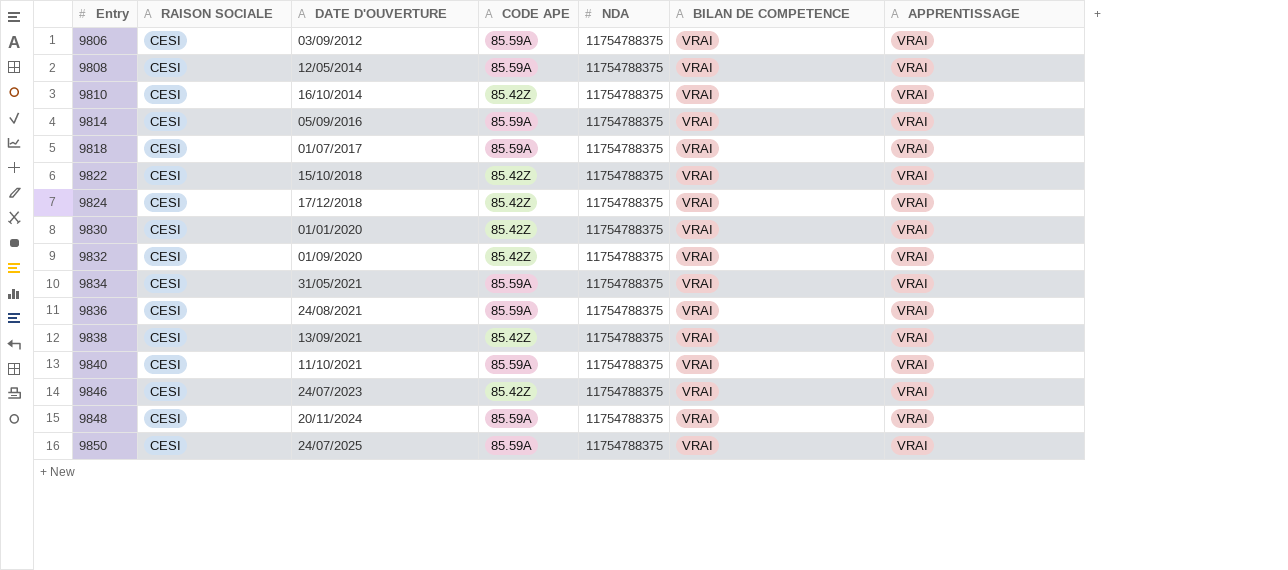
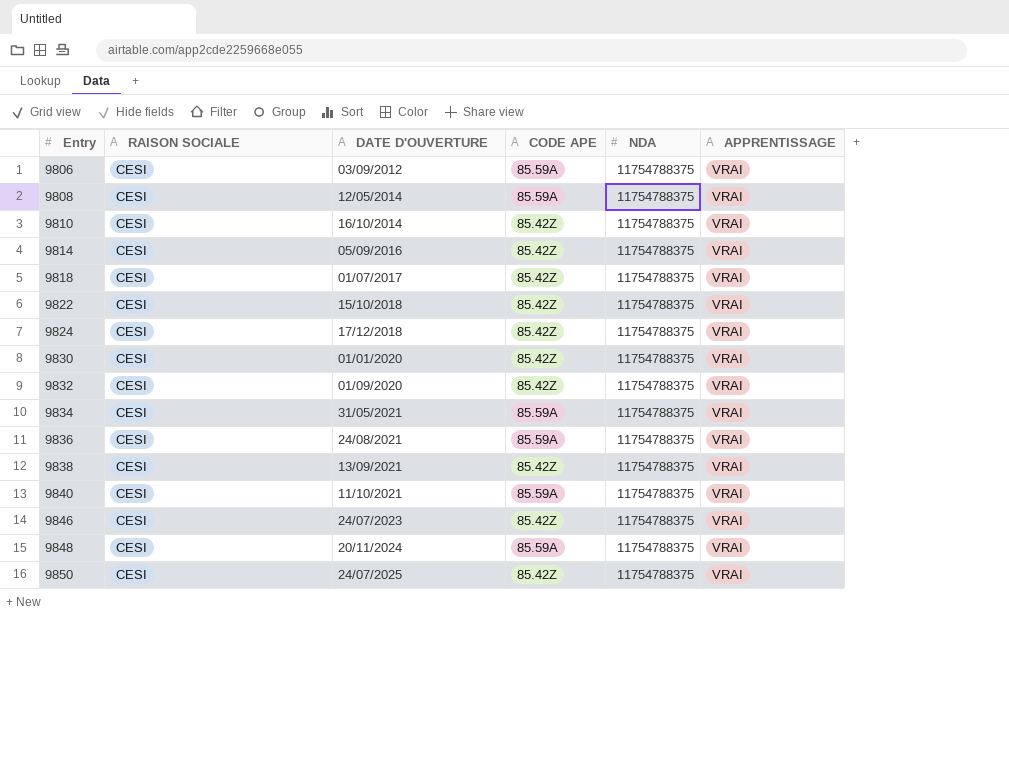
column BILAN DE COMPETENCE | position: 6 -> none
9814 | CODE APE: 85.59A -> 85.42Z
9818 | CODE APE: 85.59A -> 85.42Z
9850 | CODE APE: 85.59A -> 85.42Z

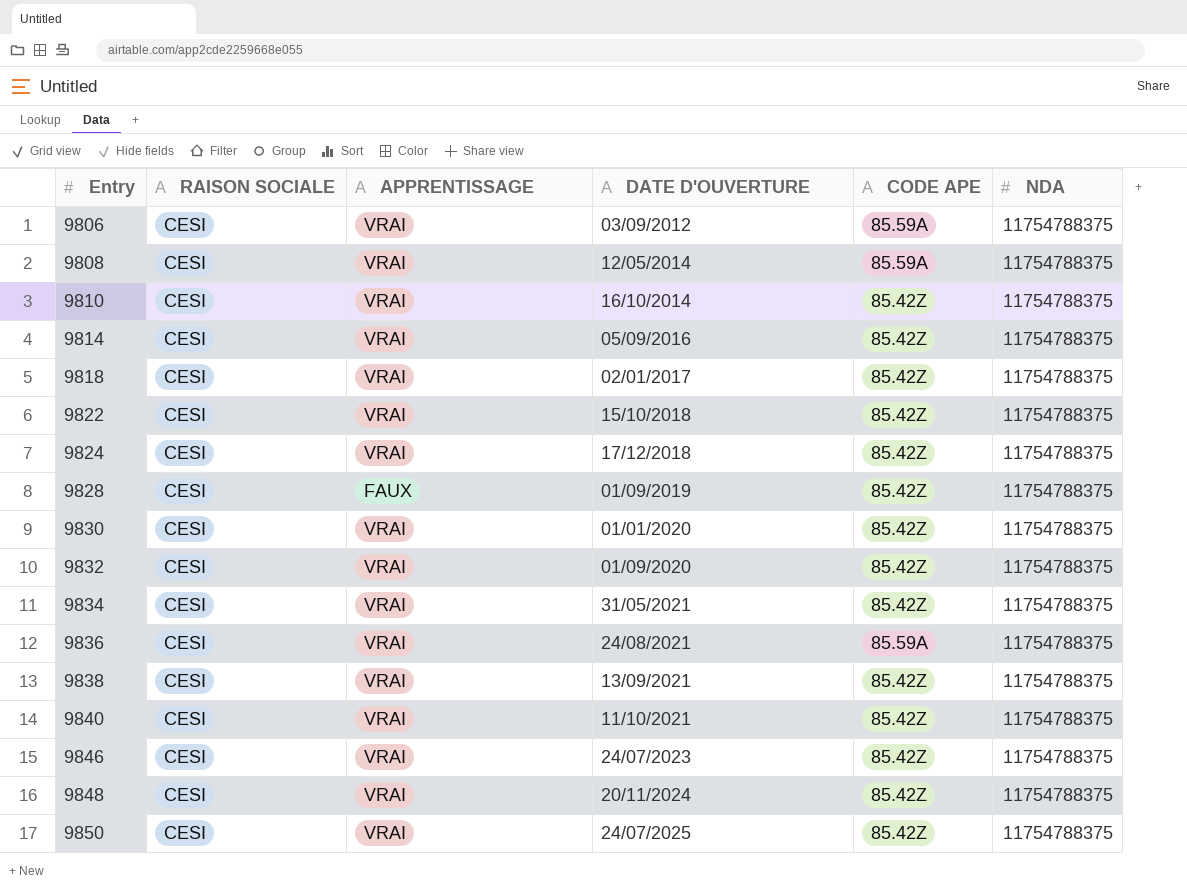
column APPRENTISSAGE | position: 6 -> 3
9818 | DATE D'OUVERTURE: 01/07/2017 -> 02/01/2017
row 9828: none -> CESI | FAUX | 01/09/2019 | 85.42Z | 11754788375
9834 | CODE APE: 85.59A -> 85.42Z
9840 | CODE APE: 85.59A -> 85.42Z
9848 | CODE APE: 85.59A -> 85.42Z

